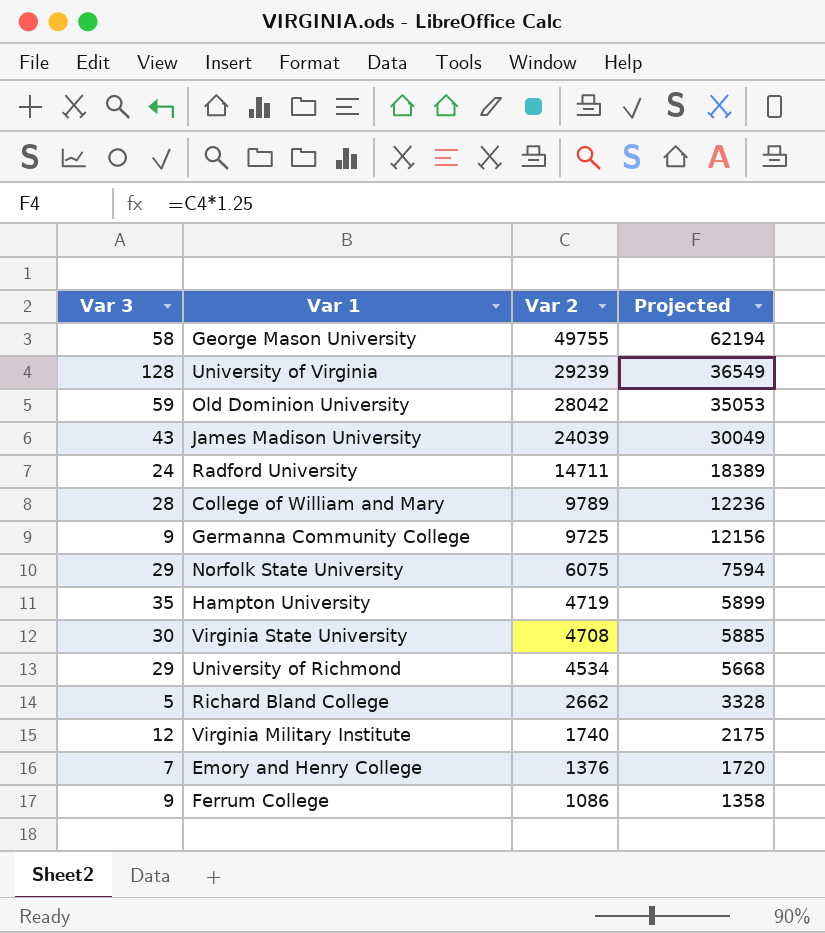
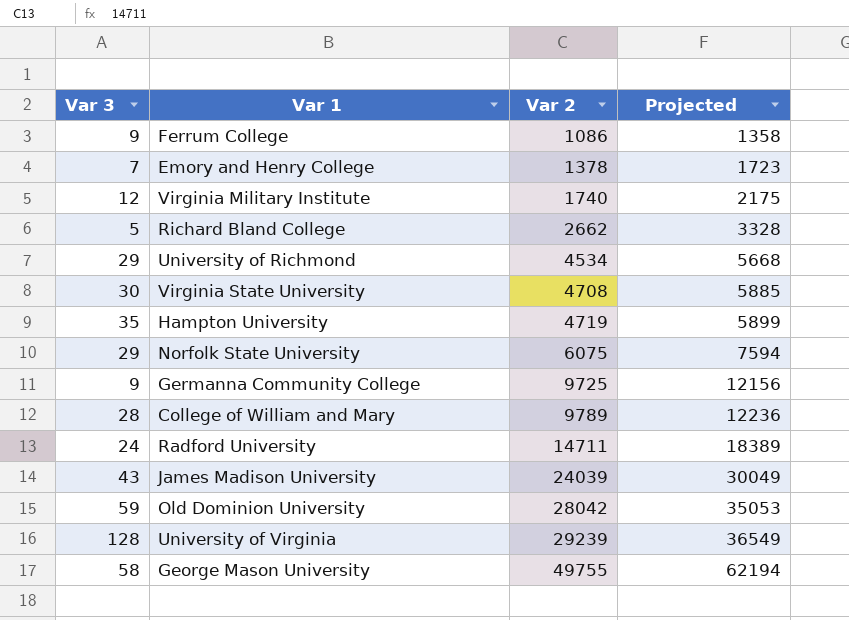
row order: Var 2 descending -> Var 2 ascending
Emory and Henry College | Var 2: 1376 -> 1378
Emory and Henry College | Projected: 1720 -> 1723

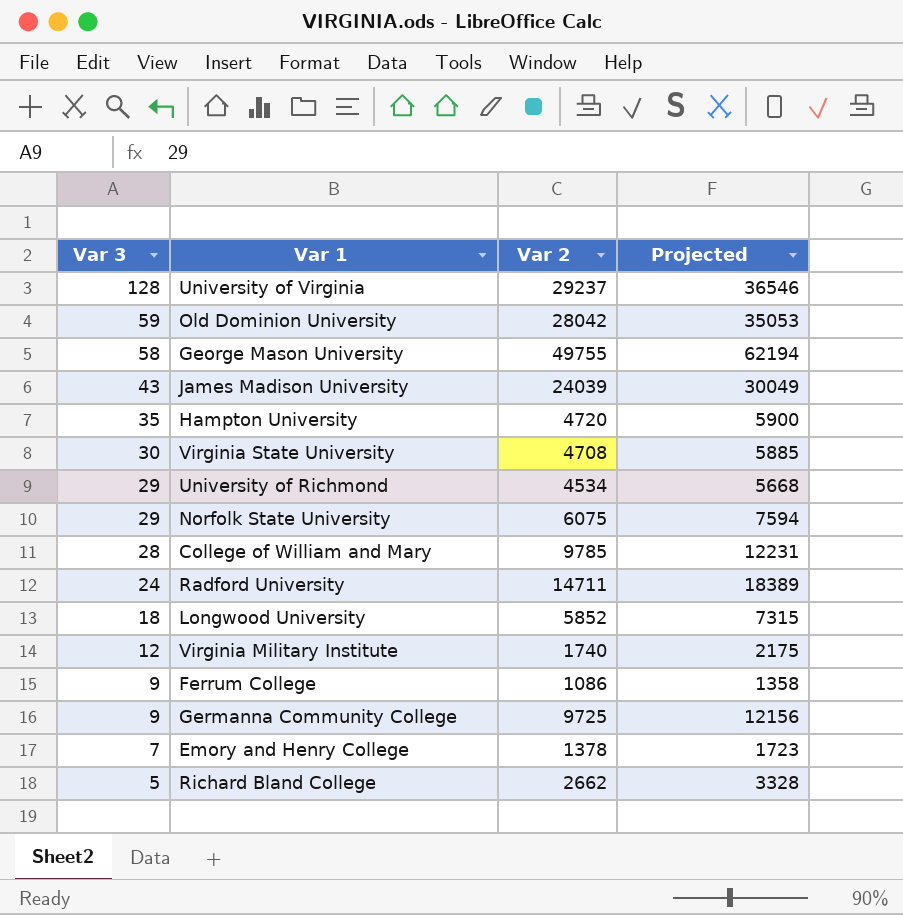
row order: Var 2 ascending -> Var 3 descending
University of Virginia | Var 2: 29239 -> 29237
University of Virginia | Projected: 36549 -> 36546
Hampton University | Var 2: 4719 -> 4720
Hampton University | Projected: 5899 -> 5900
College of William and Mary | Var 2: 9789 -> 9785
College of William and Mary | Projected: 12236 -> 12231
row Longwood University: none -> 18 | 5852 | 7315

